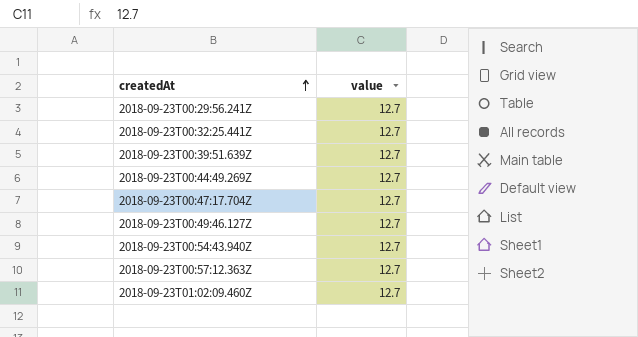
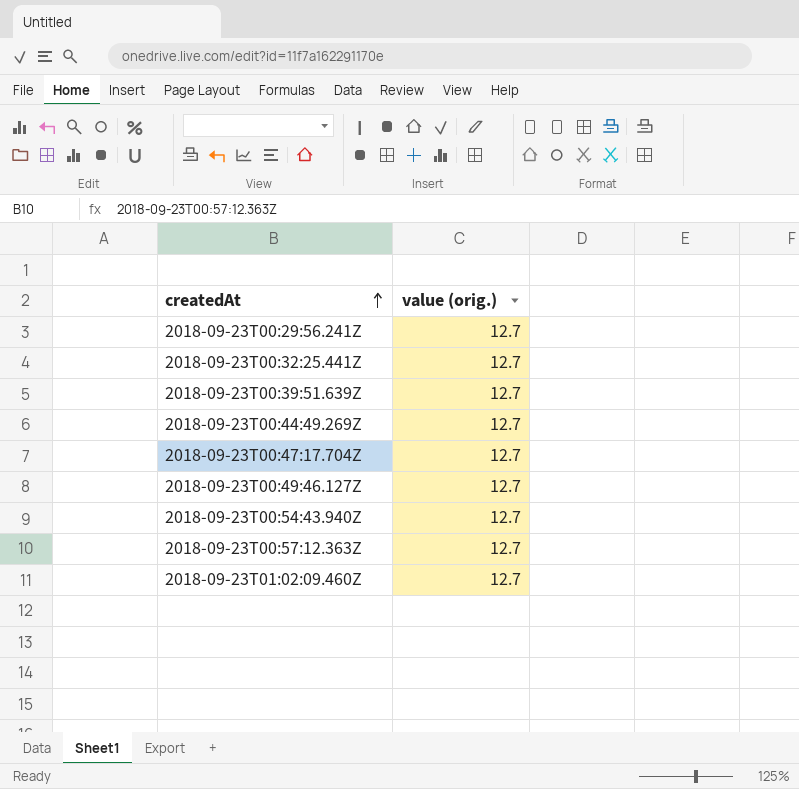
column name: value -> value (orig.)

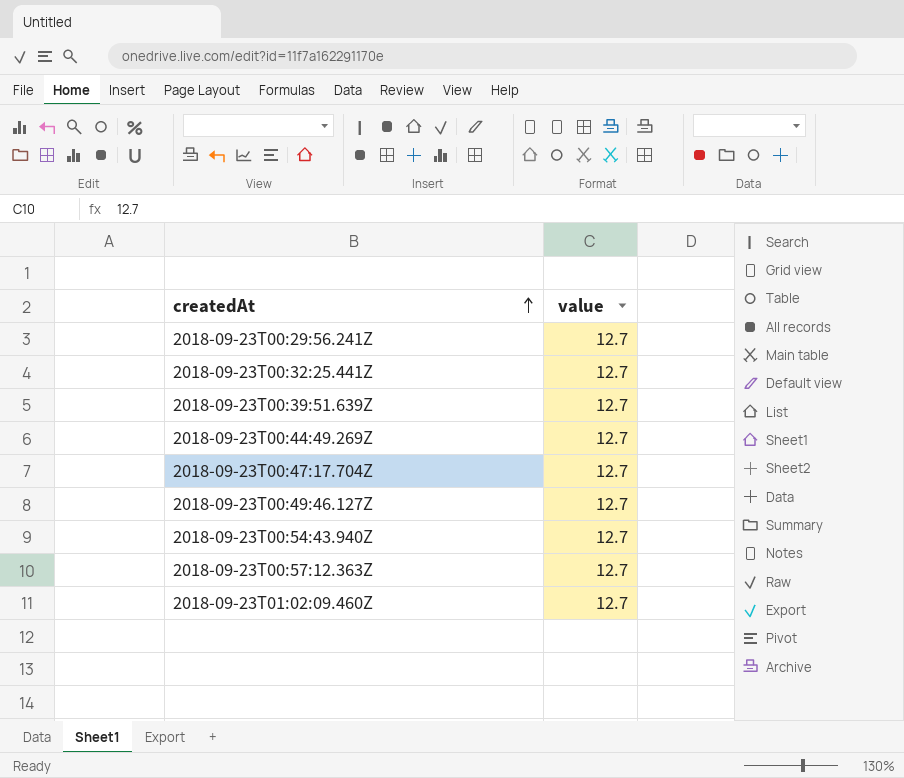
column name: value (orig.) -> value

